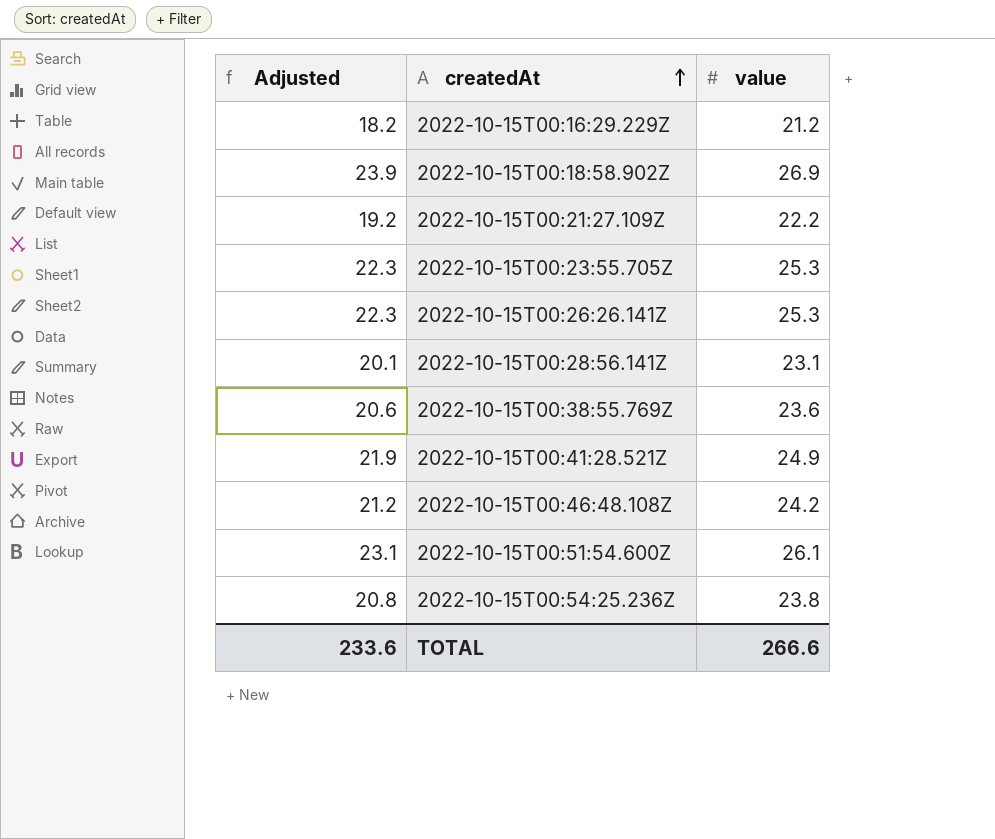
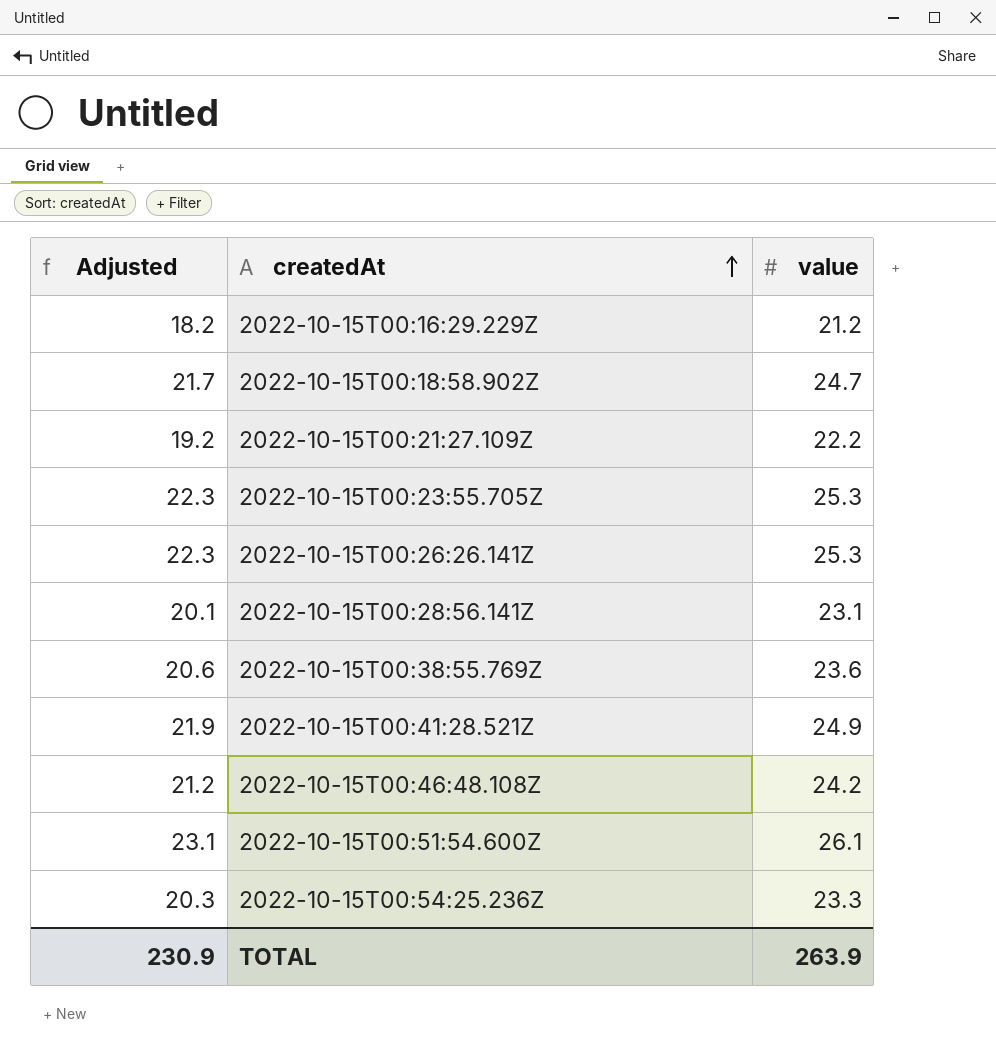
2022-10-15T00:18:58.902Z | Adjusted: 23.9 -> 21.7
2022-10-15T00:18:58.902Z | value: 26.9 -> 24.7
2022-10-15T00:54:25.236Z | Adjusted: 20.8 -> 20.3
2022-10-15T00:54:25.236Z | value: 23.8 -> 23.3
TOTAL | Adjusted: 233.6 -> 230.9
TOTAL | value: 266.6 -> 263.9

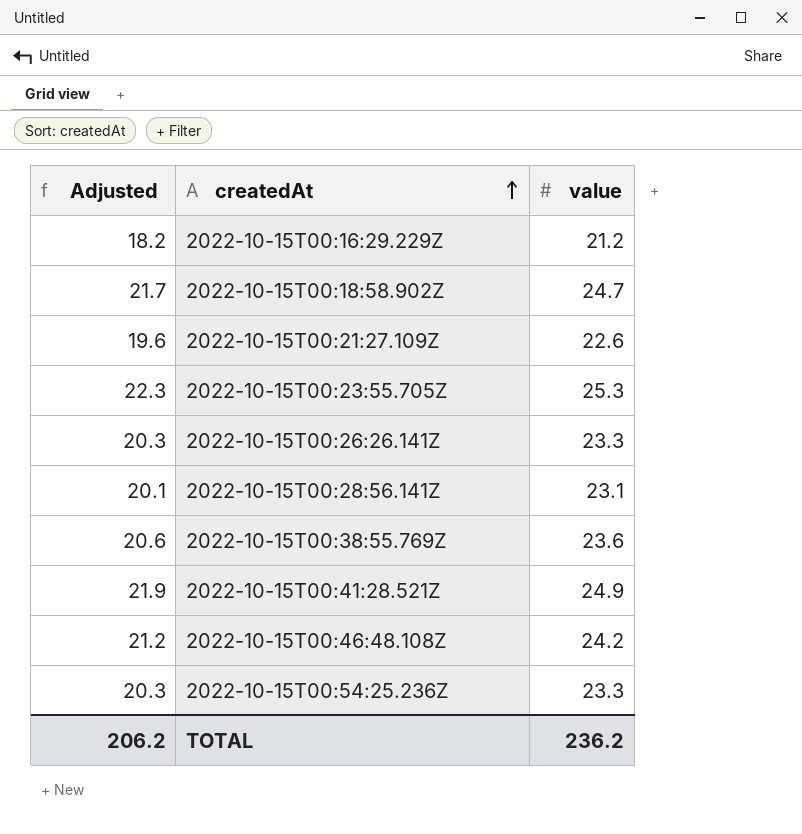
row 2022-10-15T00:51:54.600Z: 23.1 | 26.1 -> none
2022-10-15T00:21:27.109Z | Adjusted: 19.2 -> 19.6
2022-10-15T00:21:27.109Z | value: 22.2 -> 22.6
2022-10-15T00:26:26.141Z | Adjusted: 22.3 -> 20.3
2022-10-15T00:26:26.141Z | value: 25.3 -> 23.3
TOTAL | Adjusted: 230.9 -> 206.2
TOTAL | value: 263.9 -> 236.2

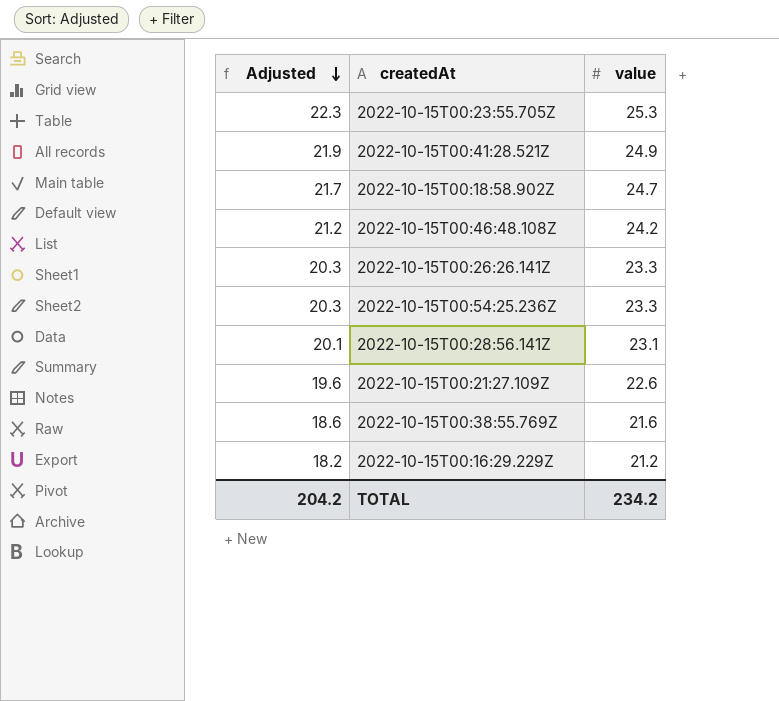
row order: createdAt ascending -> Adjusted descending
2022-10-15T00:38:55.769Z | Adjusted: 20.6 -> 18.6
2022-10-15T00:38:55.769Z | value: 23.6 -> 21.6
TOTAL | Adjusted: 206.2 -> 204.2
TOTAL | value: 236.2 -> 234.2

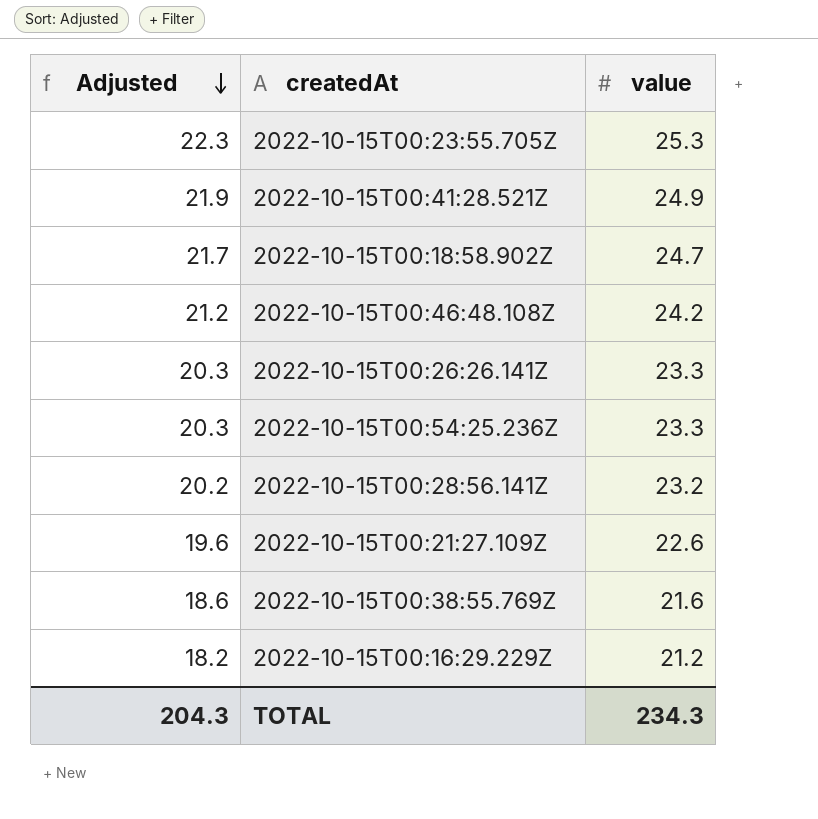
2022-10-15T00:28:56.141Z | Adjusted: 20.1 -> 20.2
2022-10-15T00:28:56.141Z | value: 23.1 -> 23.2
TOTAL | Adjusted: 204.2 -> 204.3
TOTAL | value: 234.2 -> 234.3

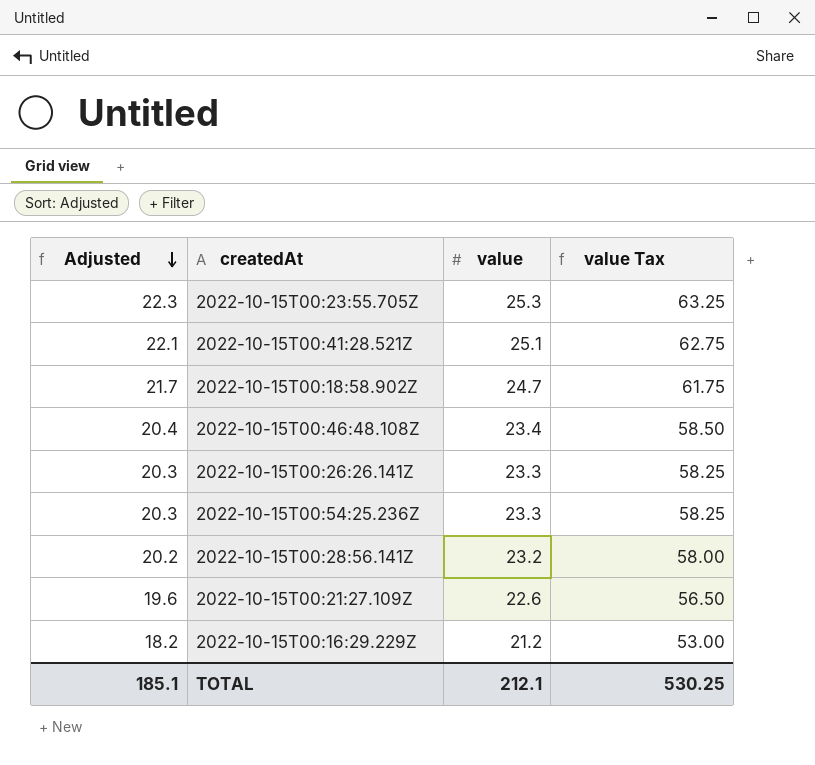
column value Tax | formula: none -> [value] * 2.5
row 2022-10-15T00:38:55.769Z: 18.6 | 21.6 -> none
2022-10-15T00:41:28.521Z | Adjusted: 21.9 -> 22.1
2022-10-15T00:41:28.521Z | value: 24.9 -> 25.1
2022-10-15T00:46:48.108Z | Adjusted: 21.2 -> 20.4
2022-10-15T00:46:48.108Z | value: 24.2 -> 23.4
TOTAL | Adjusted: 204.3 -> 185.1
TOTAL | value: 234.3 -> 212.1

